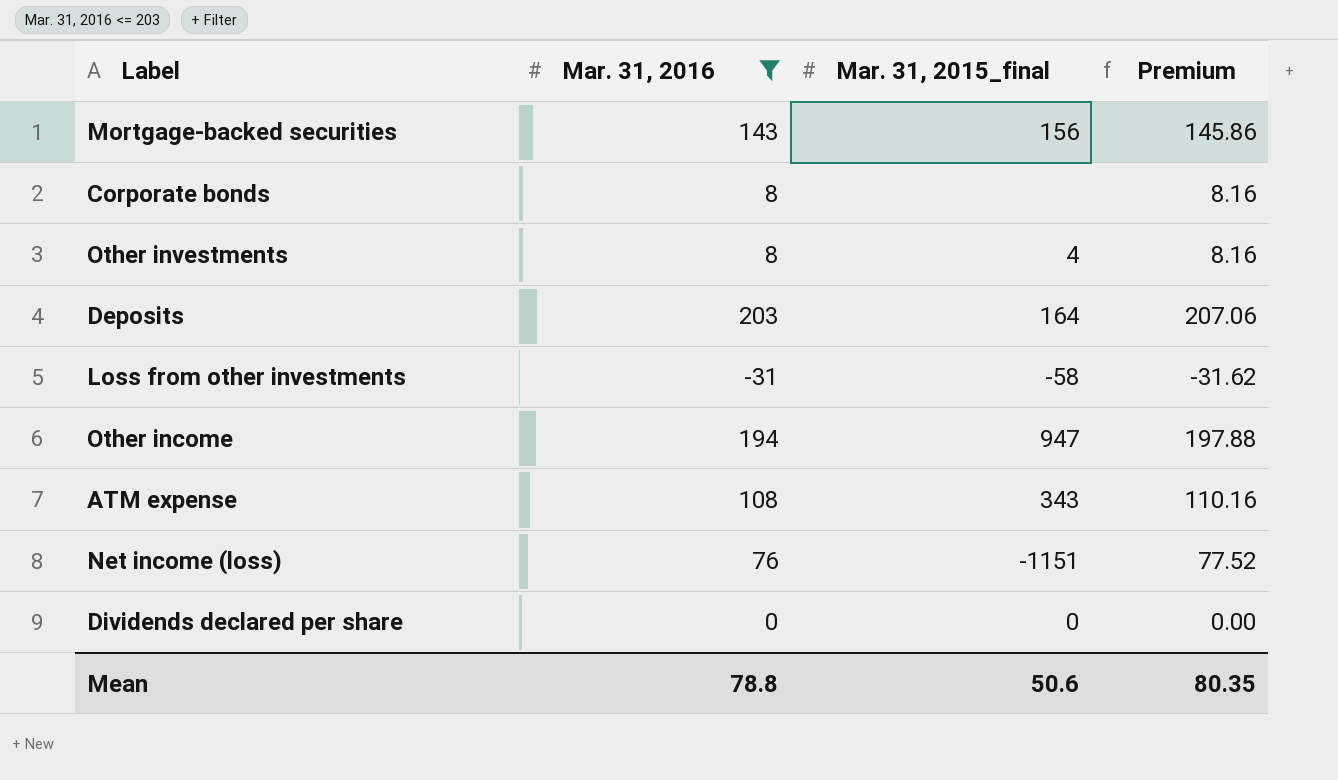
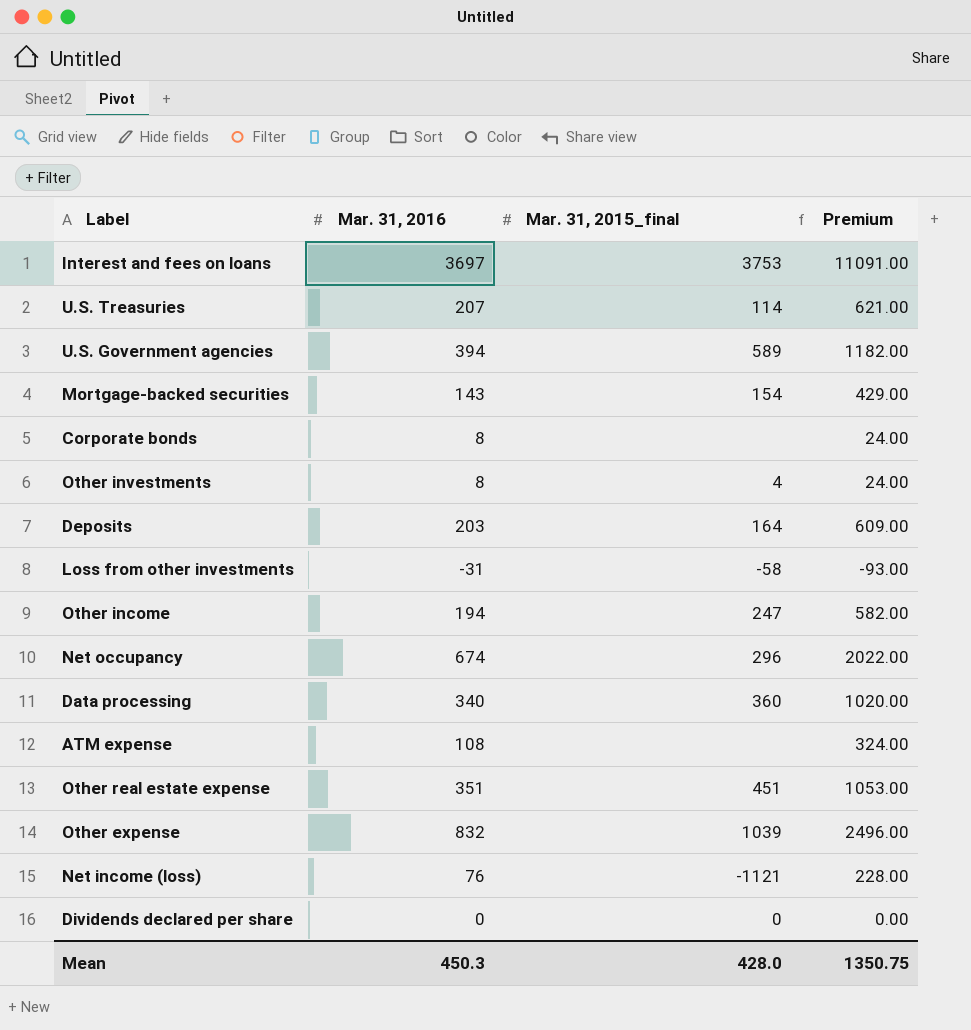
filter: Mar. 31, 2016 <= 203 -> none
column Premium | formula: [Mar. 31, 2016] * 1.02 -> [Mar. 31, 2016] * 3
Mortgage-backed securities | Mar. 31, 2015_final: 156 -> 154
Other income | Mar. 31, 2015_final: 947 -> 247
ATM expense | Mar. 31, 2015_final: 343 -> none
Net income (loss) | Mar. 31, 2015_final: -1151 -> -1121
Mean | Mar. 31, 2016: 78.8 -> 450.3
Mean | Mar. 31, 2015_final: 50.6 -> 428.0
Mean | Premium: 80.35 -> 1350.75

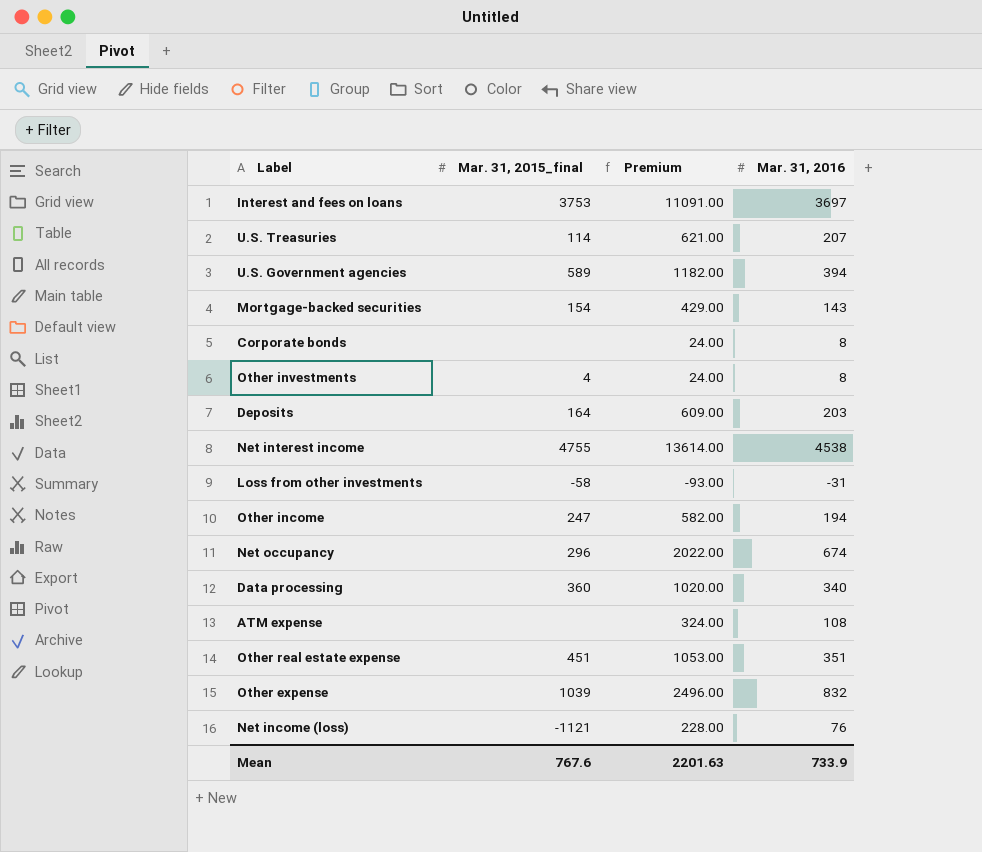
column Mar. 31, 2016 | position: 2 -> 4
row Dividends declared per share: 0 | 0 | 0.00 -> none
row Net interest income: none -> 4755 | 13614.00 | 4538
Mean | Mar. 31, 2015_final: 428.0 -> 767.6
Mean | Premium: 1350.75 -> 2201.63
Mean | Mar. 31, 2016: 450.3 -> 733.9

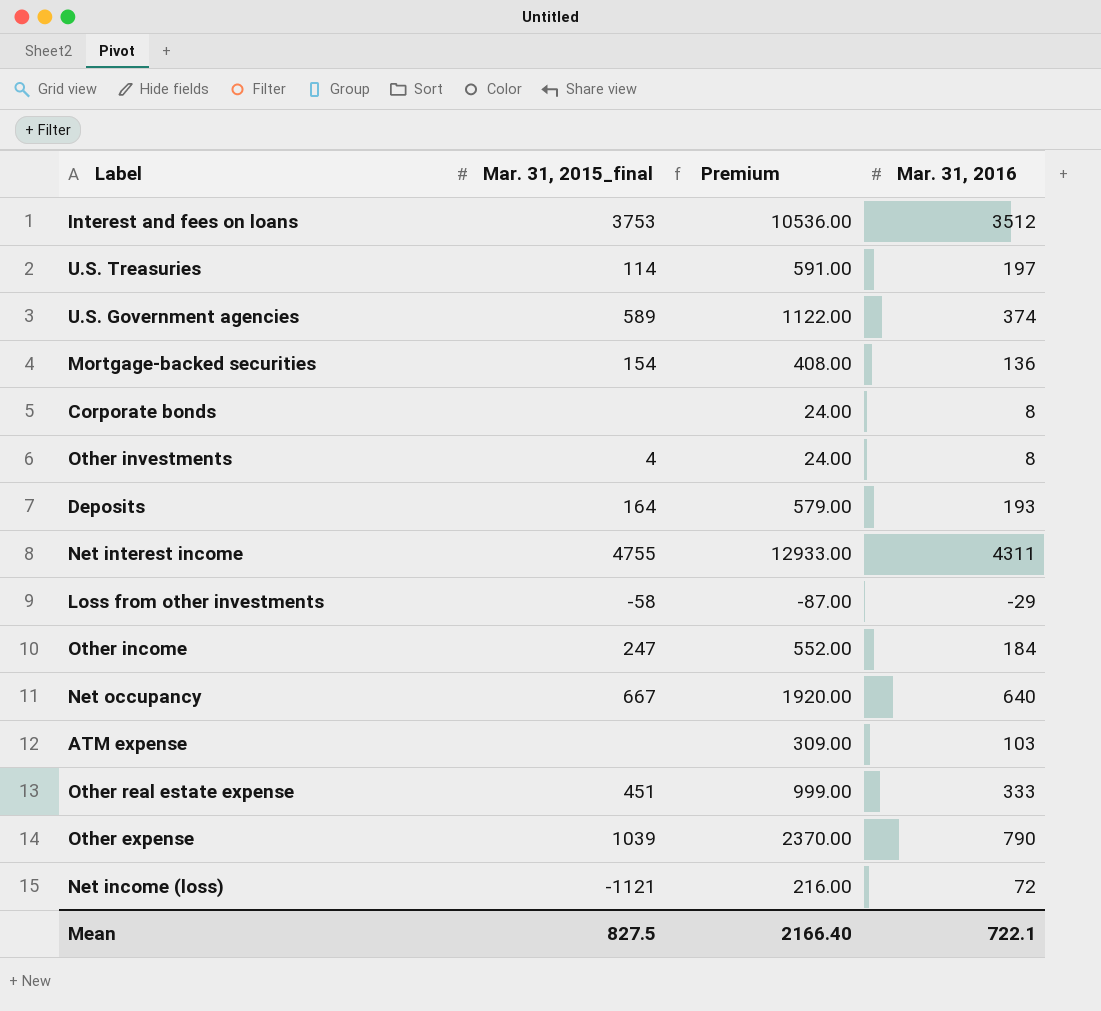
row Data processing: 360 | 1020.00 | 340 -> none
Interest and fees on loans | Premium: 11091.00 -> 10536.00
Interest and fees on loans | Mar. 31, 2016: 3697 -> 3512
U.S. Treasuries | Premium: 621.00 -> 591.00
U.S. Treasuries | Mar. 31, 2016: 207 -> 197
U.S. Government agencies | Premium: 1182.00 -> 1122.00
U.S. Government agencies | Mar. 31, 2016: 394 -> 374
Mortgage-backed securities | Premium: 429.00 -> 408.00
Mortgage-backed securities | Mar. 31, 2016: 143 -> 136
Deposits | Premium: 609.00 -> 579.00
Deposits | Mar. 31, 2016: 203 -> 193
Net interest income | Premium: 13614.00 -> 12933.00
Net interest income | Mar. 31, 2016: 4538 -> 4311
Loss from other investments | Premium: -93.00 -> -87.00
Loss from other investments | Mar. 31, 2016: -31 -> -29
Other income | Premium: 582.00 -> 552.00
Other income | Mar. 31, 2016: 194 -> 184
Net occupancy | Mar. 31, 2015_final: 296 -> 667
Net occupancy | Premium: 2022.00 -> 1920.00
Net occupancy | Mar. 31, 2016: 674 -> 640
ATM expense | Premium: 324.00 -> 309.00
ATM expense | Mar. 31, 2016: 108 -> 103
Other real estate expense | Premium: 1053.00 -> 999.00
Other real estate expense | Mar. 31, 2016: 351 -> 333
Other expense | Premium: 2496.00 -> 2370.00
Other expense | Mar. 31, 2016: 832 -> 790
Net income (loss) | Premium: 228.00 -> 216.00
Net income (loss) | Mar. 31, 2016: 76 -> 72
Mean | Mar. 31, 2015_final: 767.6 -> 827.5
Mean | Premium: 2201.63 -> 2166.40
Mean | Mar. 31, 2016: 733.9 -> 722.1

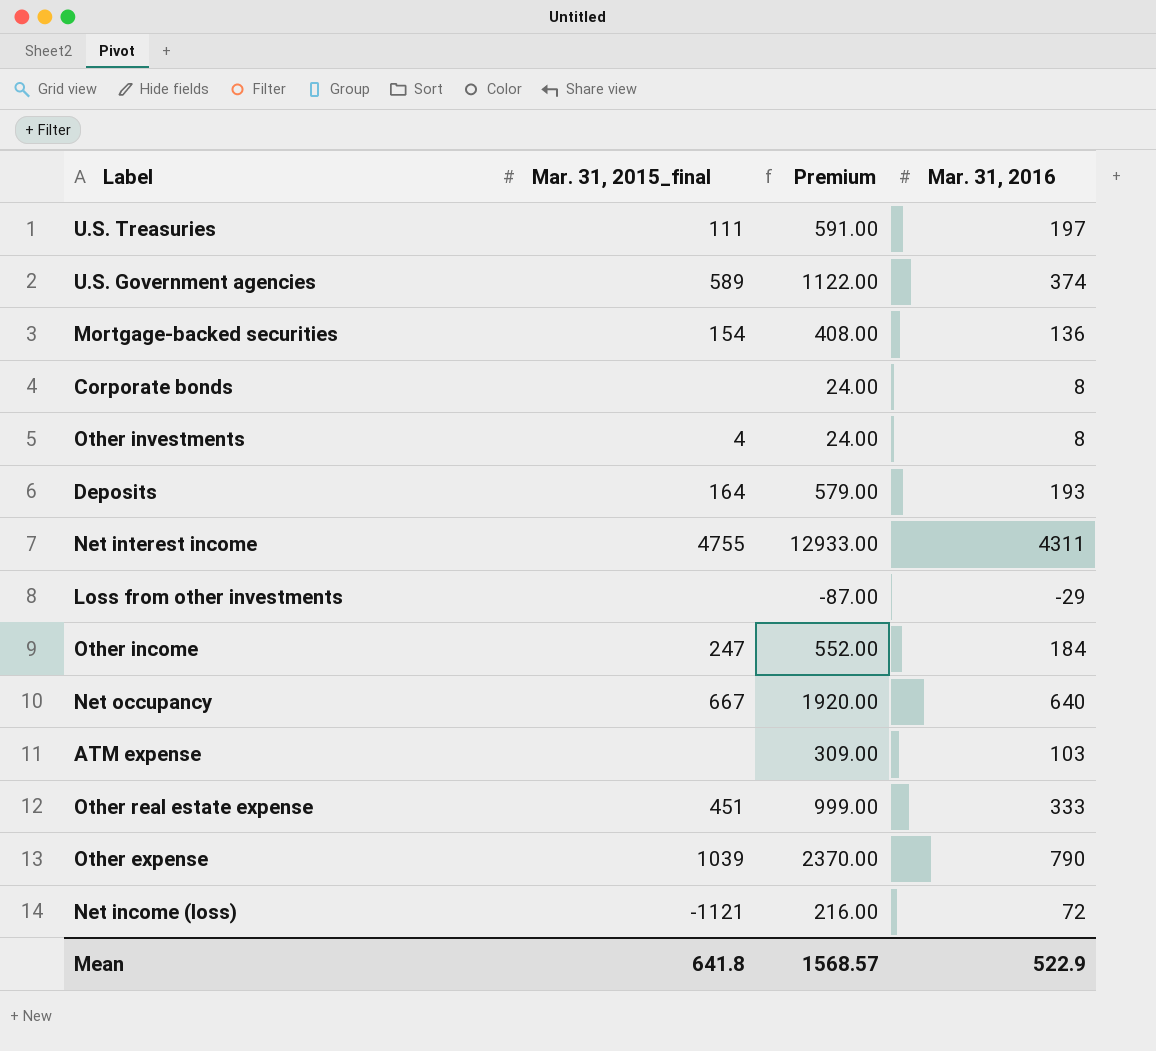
row Interest and fees on loans: 3753 | 10536.00 | 3512 -> none
U.S. Treasuries | Mar. 31, 2015_final: 114 -> 111
Loss from other investments | Mar. 31, 2015_final: -58 -> none
Mean | Mar. 31, 2015_final: 827.5 -> 641.8
Mean | Premium: 2166.40 -> 1568.57
Mean | Mar. 31, 2016: 722.1 -> 522.9

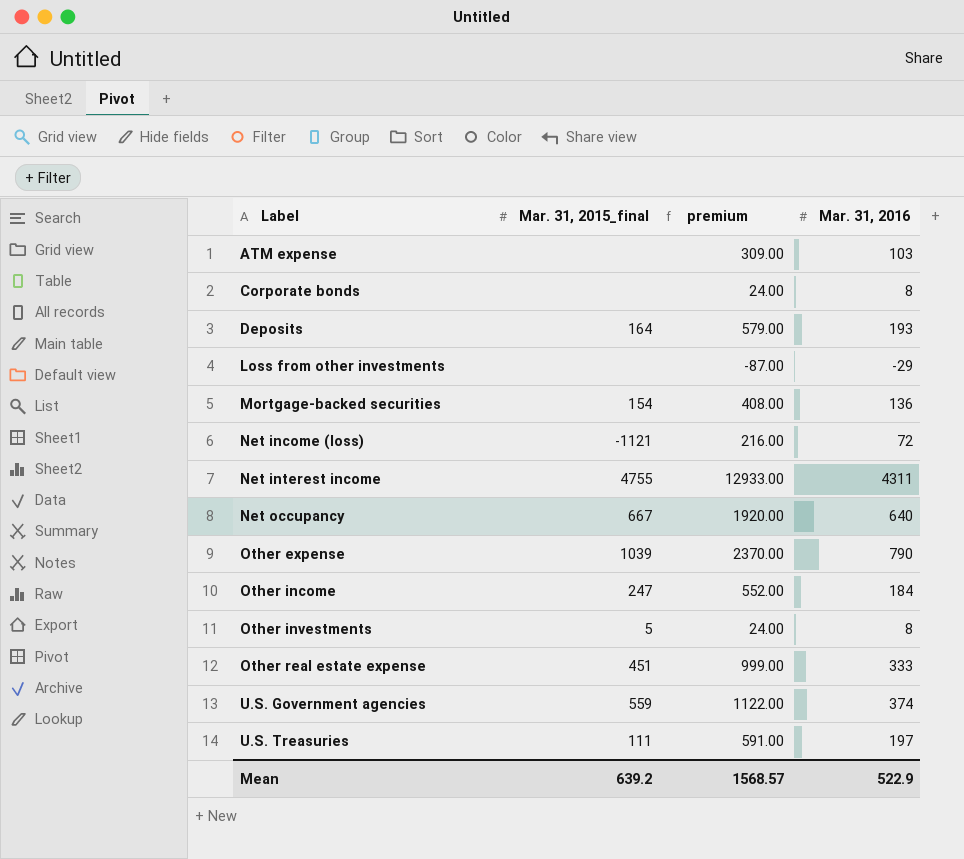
row order: none -> Label ascending
column name: Premium -> premium
Other investments | Mar. 31, 2015_final: 4 -> 5
U.S. Government agencies | Mar. 31, 2015_final: 589 -> 559
Mean | Mar. 31, 2015_final: 641.8 -> 639.2

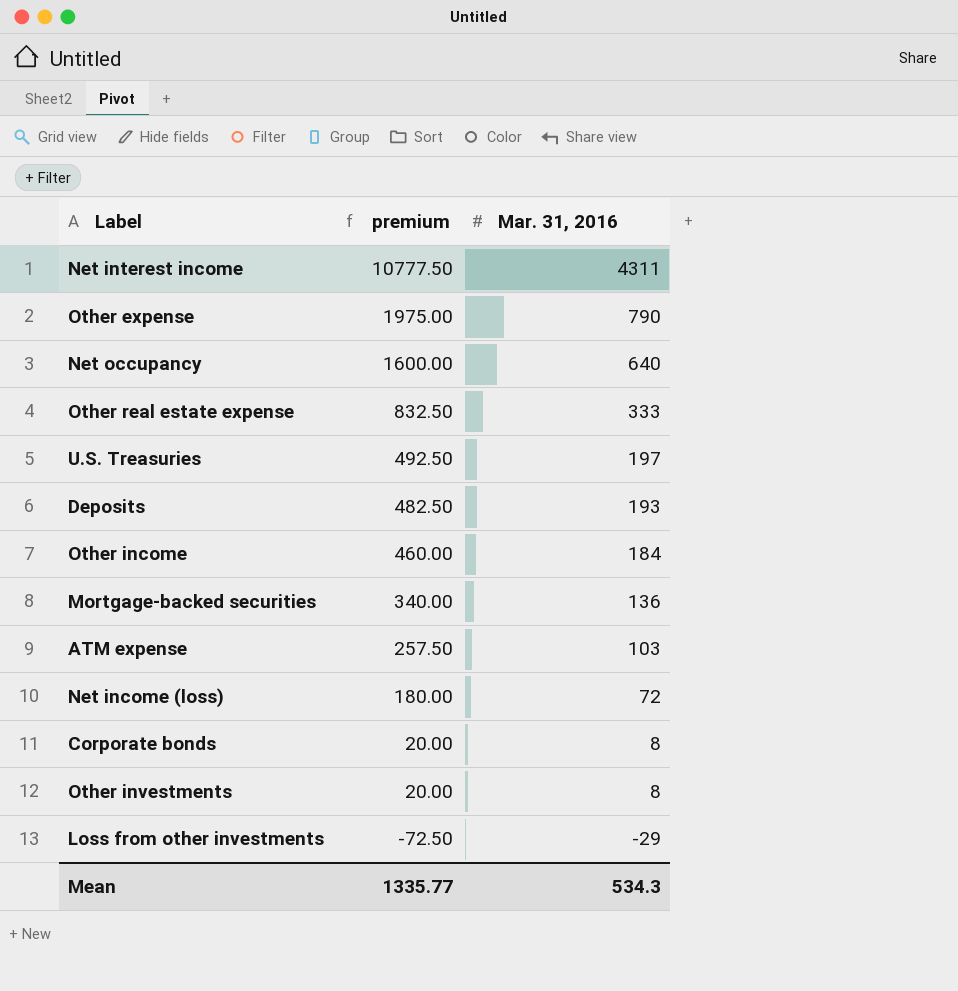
row order: Label ascending -> premium descending
column Mar. 31, 2015_final | position: 2 -> none
column premium | formula: [Mar. 31, 2016] * 3 -> [Mar. 31, 2016] * 2.5
row U.S. Government agencies: 559 | 1122.00 | 374 -> none
Mean | premium: 1568.57 -> 1335.77
Mean | Mar. 31, 2016: 522.9 -> 534.3

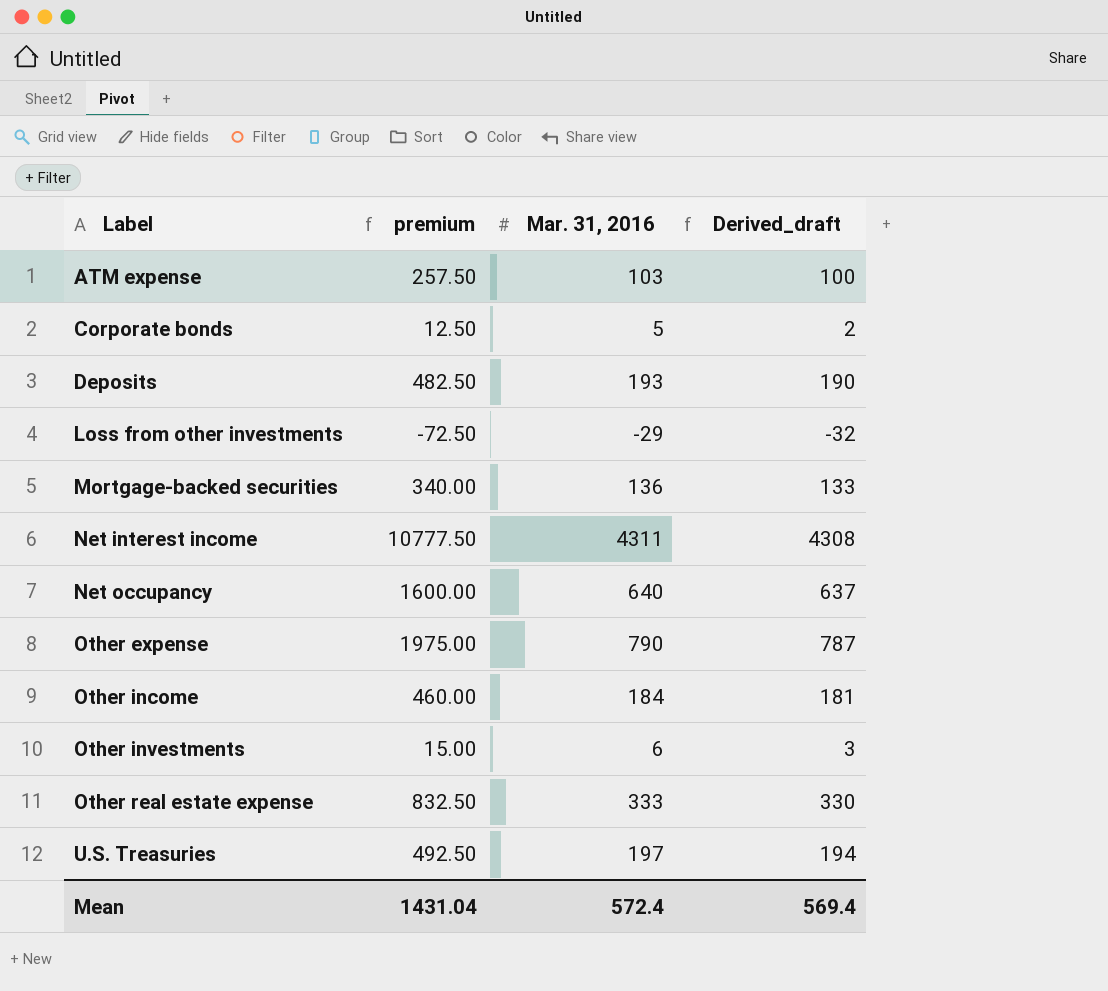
row order: premium descending -> Label ascending
column Derived_draft | formula: none -> [Mar. 31, 2016] - 3
row Net income (loss): 180.00 | 72 -> none
Corporate bonds | premium: 20.00 -> 12.50
Corporate bonds | Mar. 31, 2016: 8 -> 5
Other investments | premium: 20.00 -> 15.00
Other investments | Mar. 31, 2016: 8 -> 6
Mean | premium: 1335.77 -> 1431.04
Mean | Mar. 31, 2016: 534.3 -> 572.4

